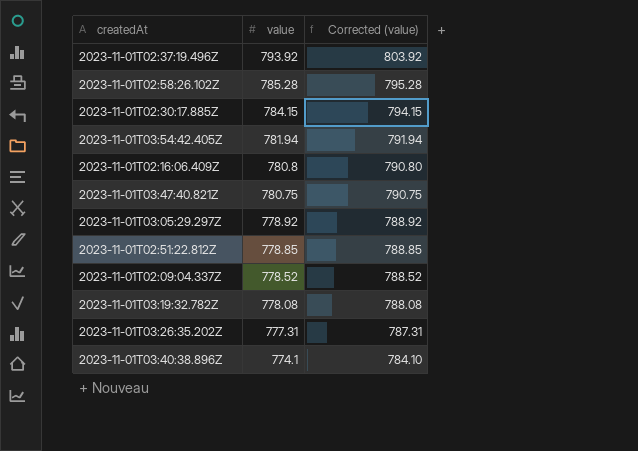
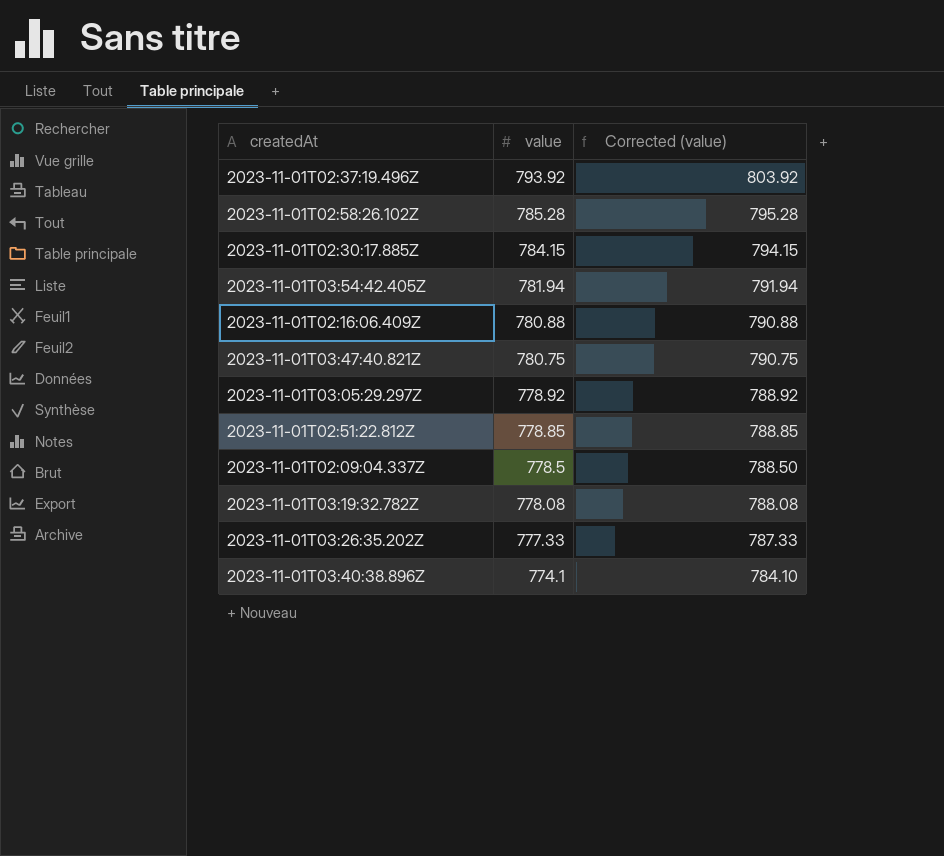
2023-11-01T02:16:06.409Z | value: 780.8 -> 780.88
2023-11-01T02:16:06.409Z | Corrected (value): 790.80 -> 790.88
2023-11-01T02:09:04.337Z | value: 778.52 -> 778.5
2023-11-01T02:09:04.337Z | Corrected (value): 788.52 -> 788.50
2023-11-01T03:26:35.202Z | value: 777.31 -> 777.33
2023-11-01T03:26:35.202Z | Corrected (value): 787.31 -> 787.33

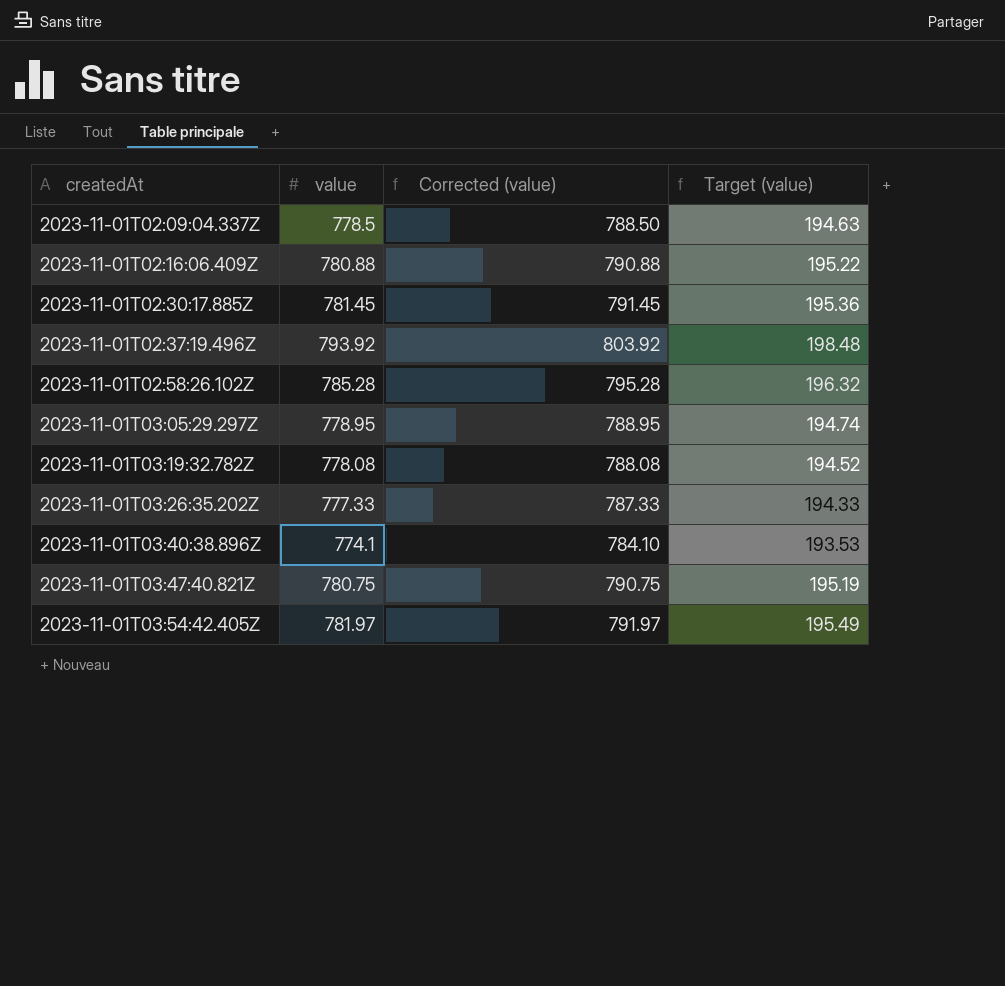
row order: value descending -> createdAt ascending
column Target (value) | formula: none -> [value] * 0.25
row 2023-11-01T02:51:22.812Z: 778.85 | 788.85 -> none
2023-11-01T02:30:17.885Z | value: 784.15 -> 781.45
2023-11-01T02:30:17.885Z | Corrected (value): 794.15 -> 791.45
2023-11-01T03:05:29.297Z | value: 778.92 -> 778.95
2023-11-01T03:05:29.297Z | Corrected (value): 788.92 -> 788.95
2023-11-01T03:54:42.405Z | value: 781.94 -> 781.97
2023-11-01T03:54:42.405Z | Corrected (value): 791.94 -> 791.97

